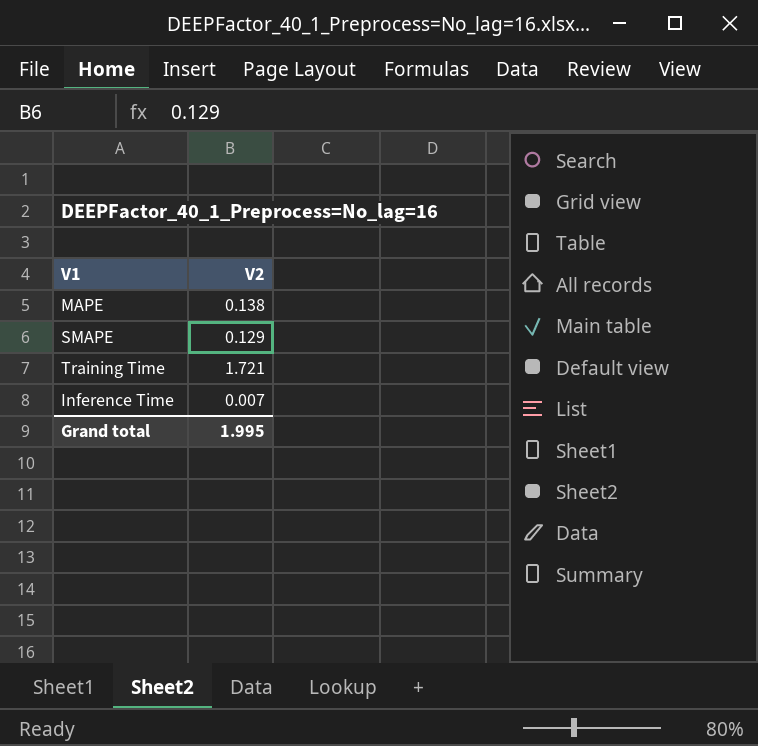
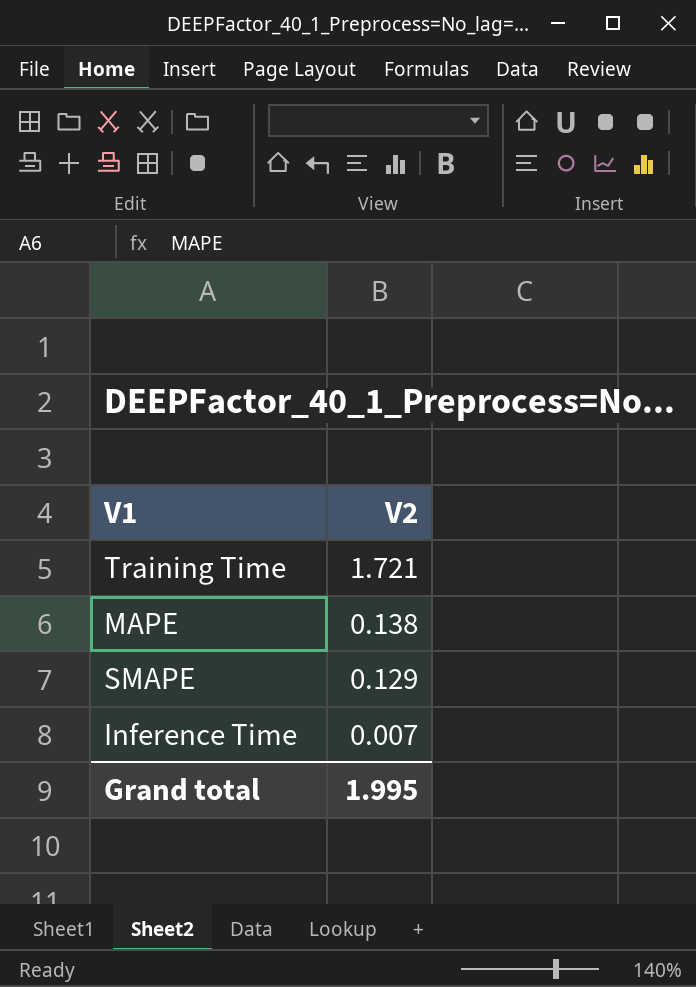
row order: none -> V2 descending

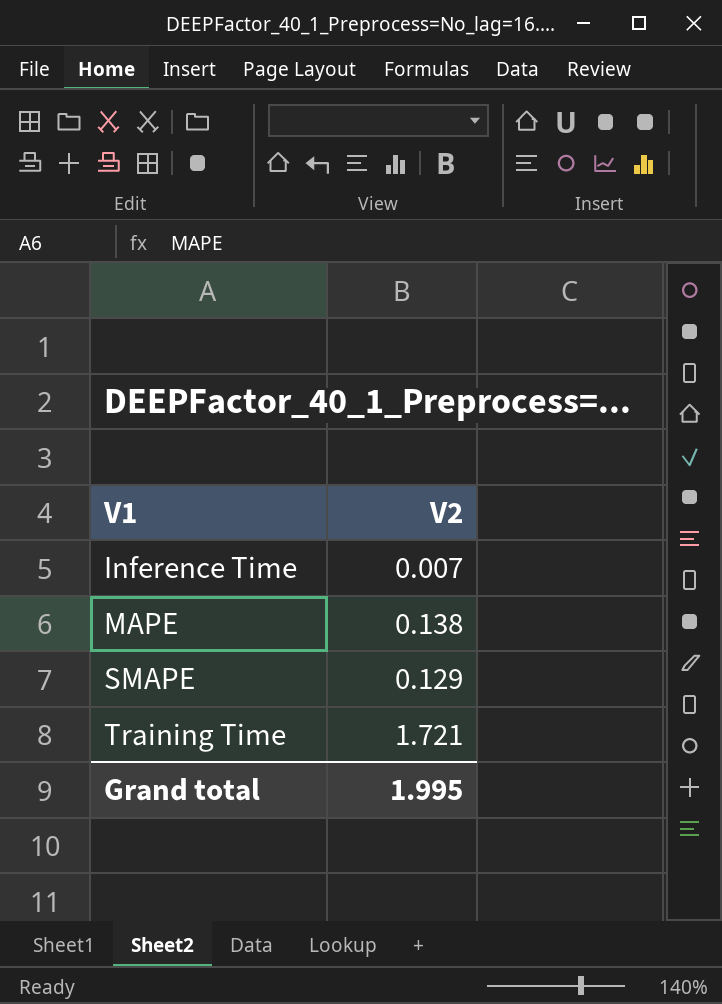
row order: V2 descending -> V1 ascending

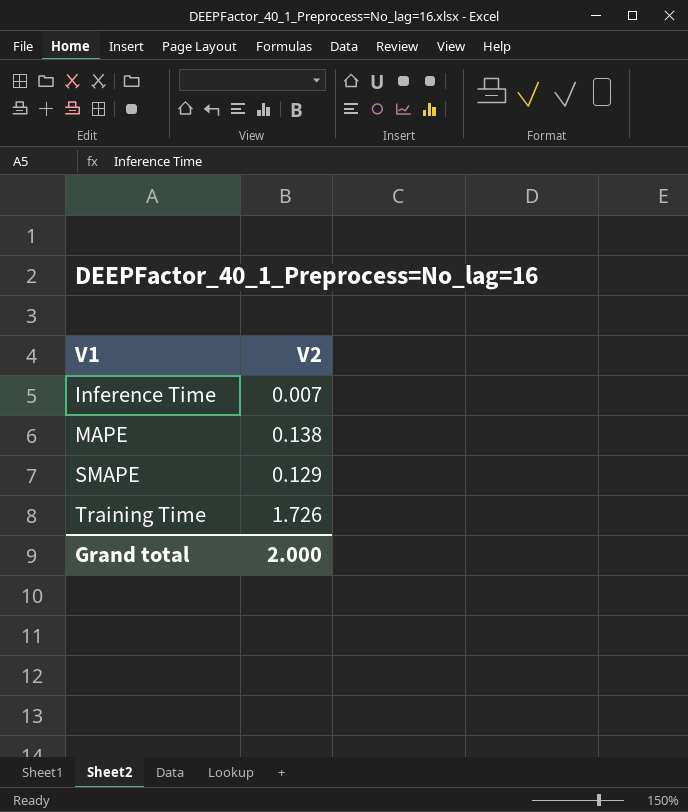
Training Time | V2: 1.721 -> 1.726
Grand total | V2: 1.995 -> 2.000

